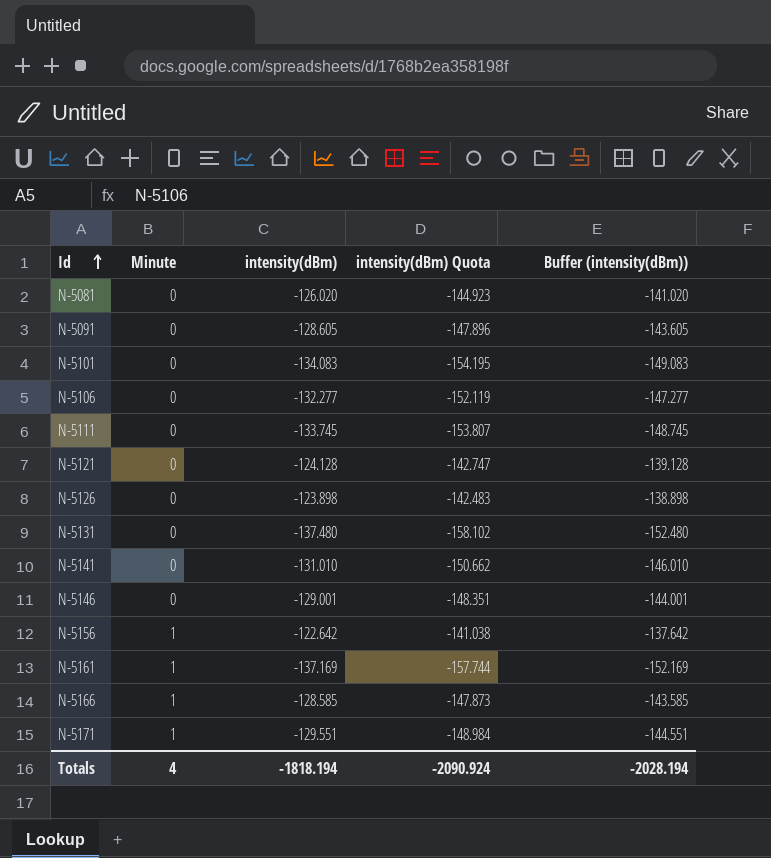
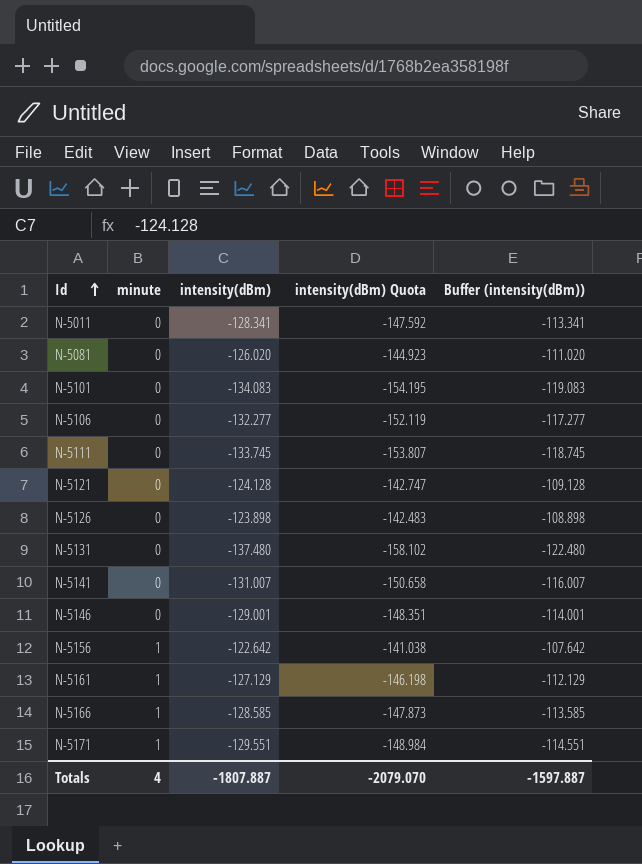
column name: Minute -> minute
column Buffer (intensity(dBm)) | formula: [intensity(dBm)] - 15 -> [intensity(dBm)] + 15
row N-5091: 0 | -128.605 | -147.896 | -143.605 -> none
row N-5011: none -> 0 | -128.341 | -147.592 | -113.341
N-5141 | intensity(dBm): -131.010 -> -131.007
N-5141 | intensity(dBm) Quota: -150.662 -> -150.658
N-5161 | intensity(dBm): -137.169 -> -127.129
N-5161 | intensity(dBm) Quota: -157.744 -> -146.198
Totals | intensity(dBm): -1818.194 -> -1807.887
Totals | intensity(dBm) Quota: -2090.924 -> -2079.070
Totals | Buffer (intensity(dBm)): -2028.194 -> -1597.887

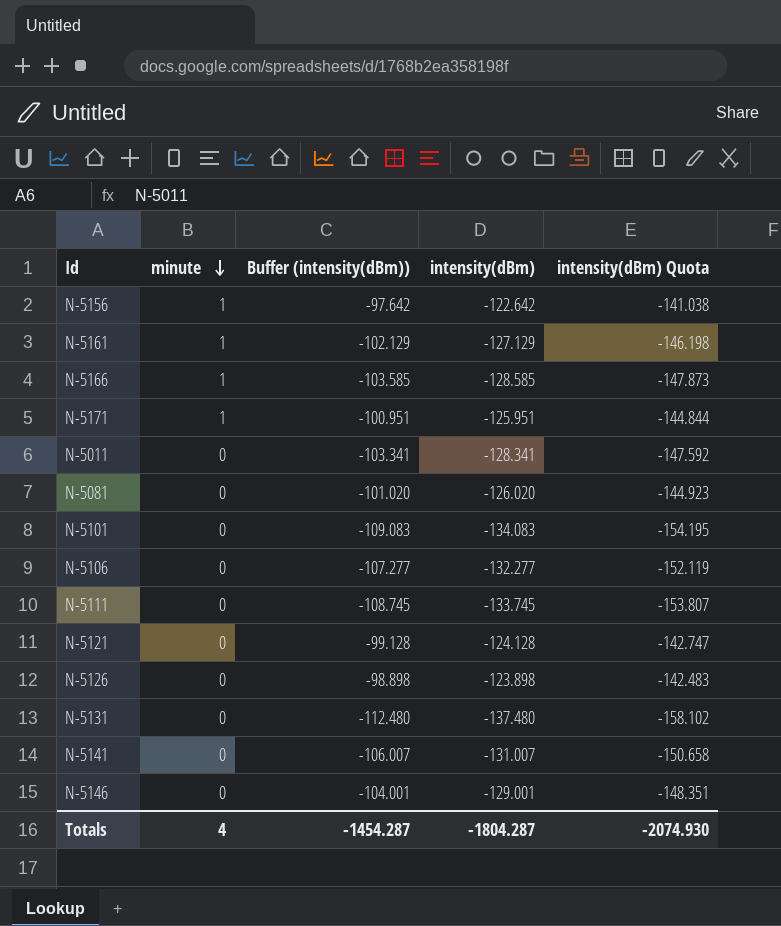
row order: Id ascending -> minute descending
column Buffer (intensity(dBm)) | formula: [intensity(dBm)] + 15 -> [intensity(dBm)] + 25
column Buffer (intensity(dBm)) | position: 5 -> 3
N-5171 | intensity(dBm): -129.551 -> -125.951
N-5171 | intensity(dBm) Quota: -148.984 -> -144.844
Totals | Buffer (intensity(dBm)): -1597.887 -> -1454.287
Totals | intensity(dBm): -1807.887 -> -1804.287
Totals | intensity(dBm) Quota: -2079.070 -> -2074.930

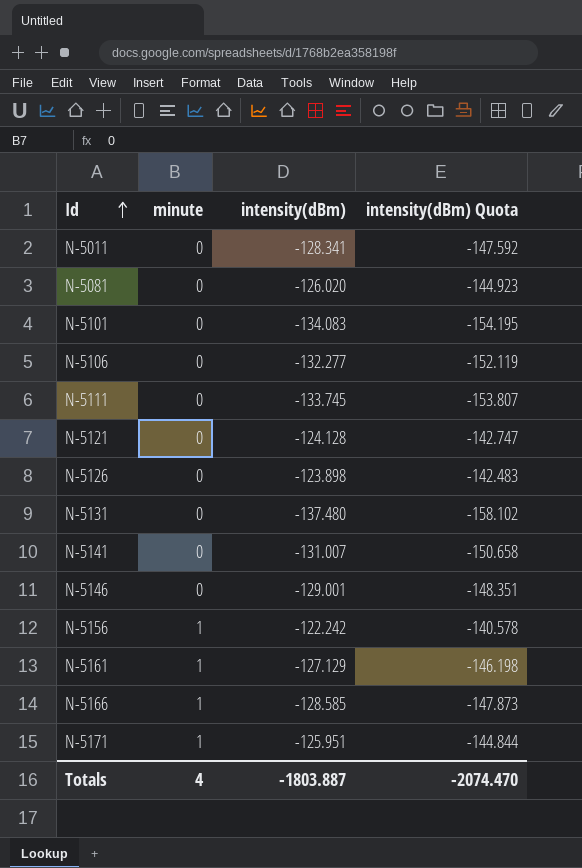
row order: minute descending -> Id ascending
column Buffer (intensity(dBm)) | formula: [intensity(dBm)] + 25 -> none
N-5156 | intensity(dBm): -122.642 -> -122.242
N-5156 | intensity(dBm) Quota: -141.038 -> -140.578
Totals | intensity(dBm): -1804.287 -> -1803.887
Totals | intensity(dBm) Quota: -2074.930 -> -2074.470

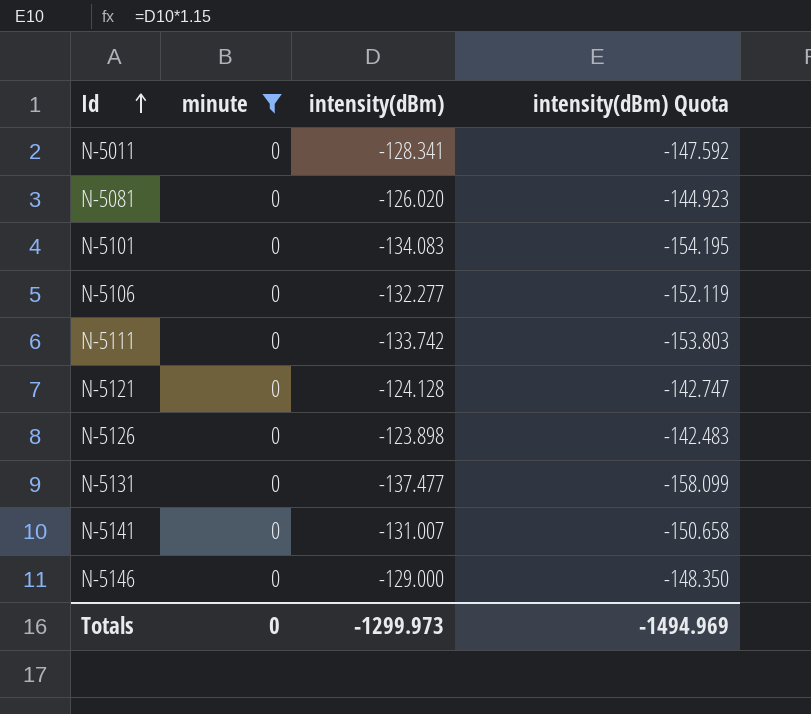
filter: none -> minute = 0
N-5111 | intensity(dBm): -133.745 -> -133.742
N-5111 | intensity(dBm) Quota: -153.807 -> -153.803
N-5131 | intensity(dBm): -137.480 -> -137.477
N-5131 | intensity(dBm) Quota: -158.102 -> -158.099
N-5146 | intensity(dBm): -129.001 -> -129.000
N-5146 | intensity(dBm) Quota: -148.351 -> -148.350
Totals | minute: 4 -> 0
Totals | intensity(dBm): -1803.887 -> -1299.973
Totals | intensity(dBm) Quota: -2074.470 -> -1494.969

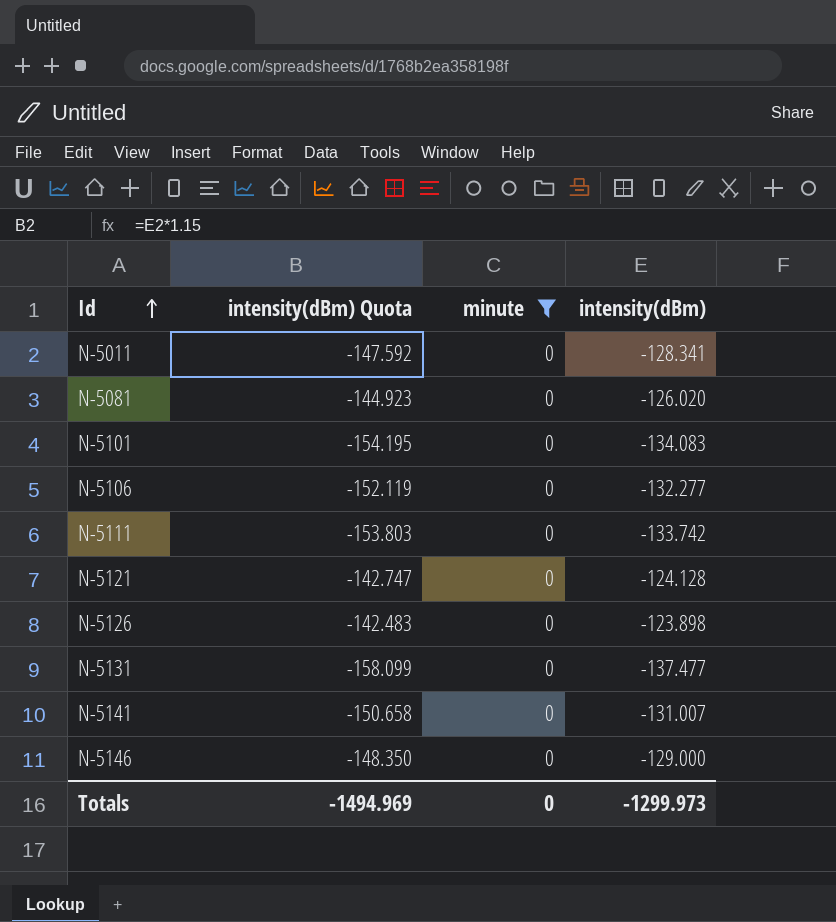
column intensity(dBm) Quota | position: 4 -> 2

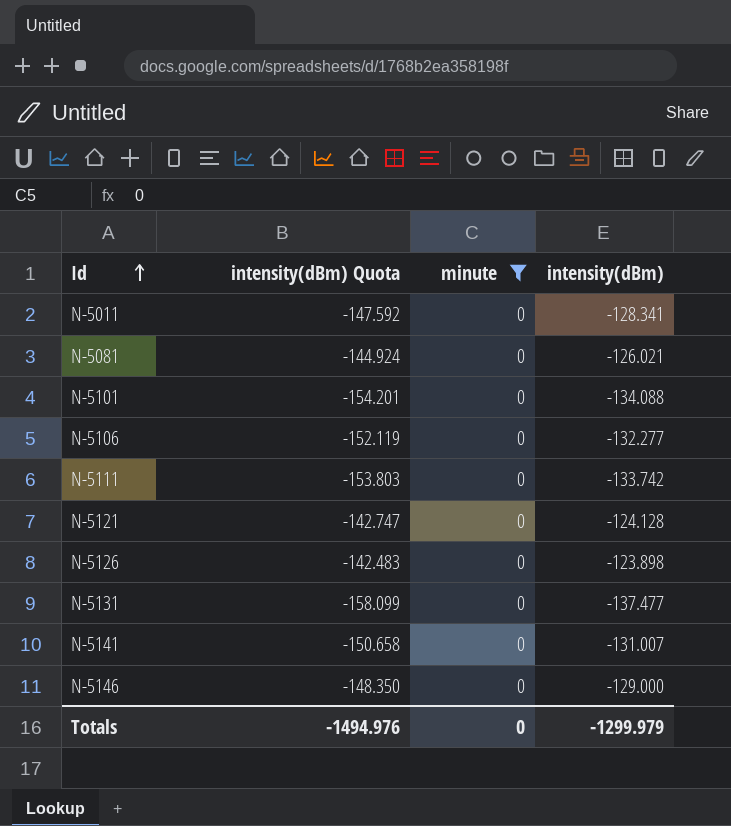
N-5081 | intensity(dBm) Quota: -144.923 -> -144.924
N-5081 | intensity(dBm): -126.020 -> -126.021
N-5101 | intensity(dBm) Quota: -154.195 -> -154.201
N-5101 | intensity(dBm): -134.083 -> -134.088
Totals | intensity(dBm) Quota: -1494.969 -> -1494.976
Totals | intensity(dBm): -1299.973 -> -1299.979

